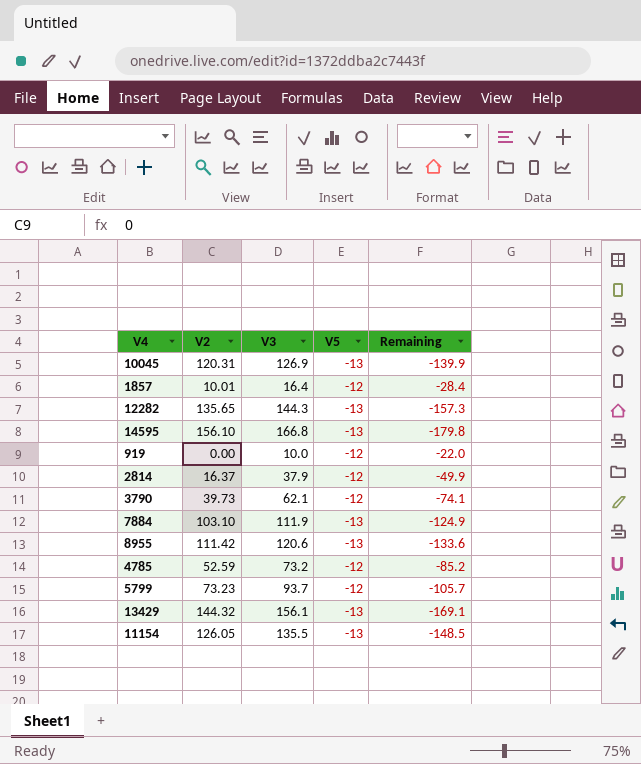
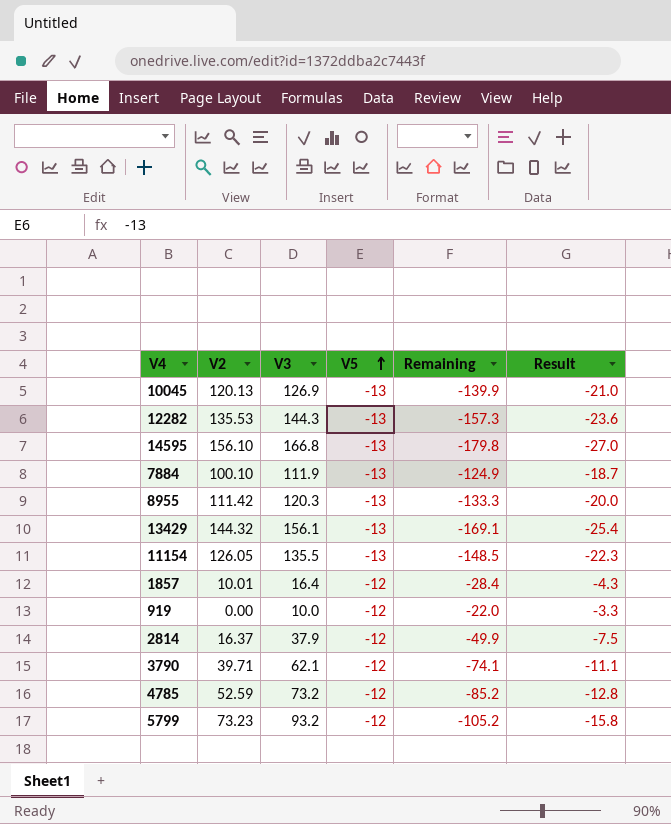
row order: none -> V5 ascending
column Result | formula: none -> [Remaining] * 0.15
10045 | V2: 120.31 -> 120.13
12282 | V2: 135.65 -> 135.53
7884 | V2: 103.10 -> 100.10
8955 | V3: 120.6 -> 120.3
8955 | Remaining: -133.6 -> -133.3
3790 | V2: 39.73 -> 39.71
5799 | V3: 93.7 -> 93.2
5799 | Remaining: -105.7 -> -105.2

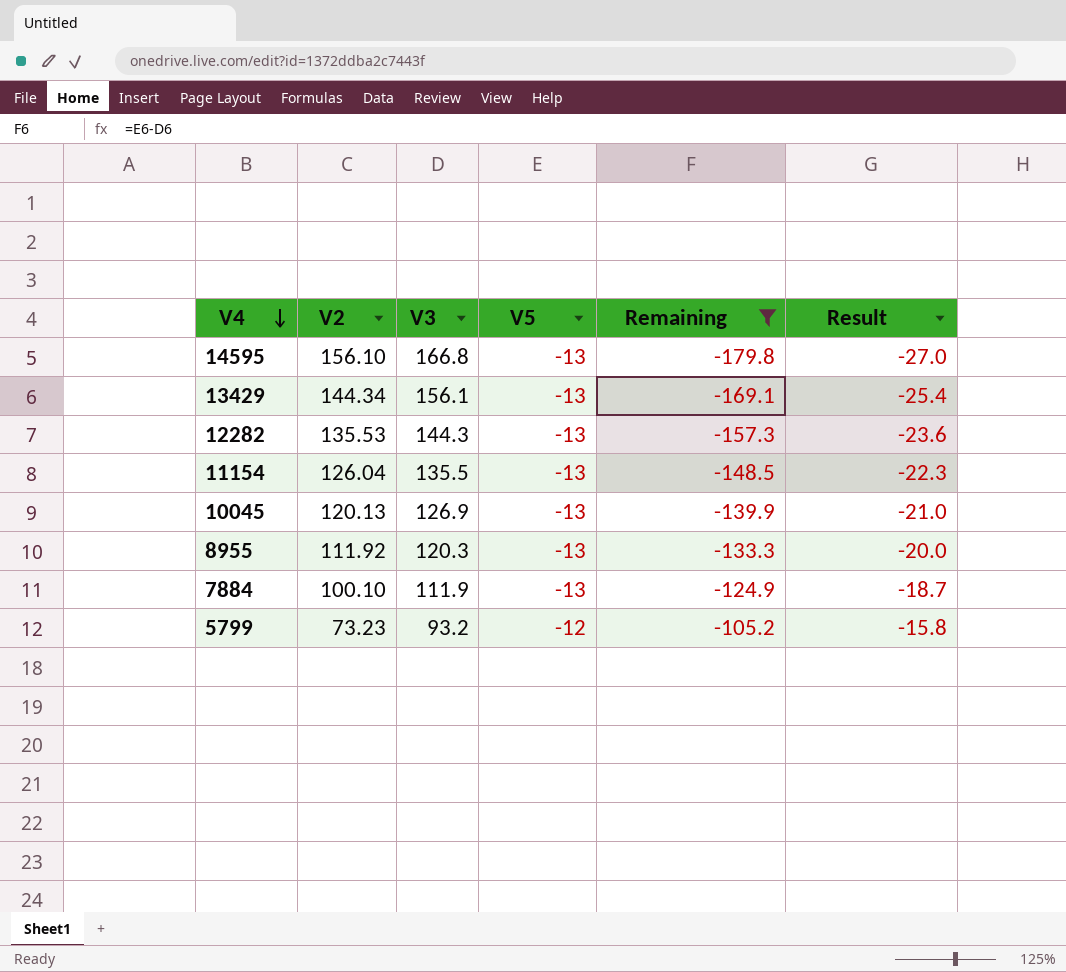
filter: none -> Remaining <= -105.2
row order: V5 ascending -> V4 descending
13429 | V2: 144.32 -> 144.34
11154 | V2: 126.05 -> 126.04
8955 | V2: 111.42 -> 111.92

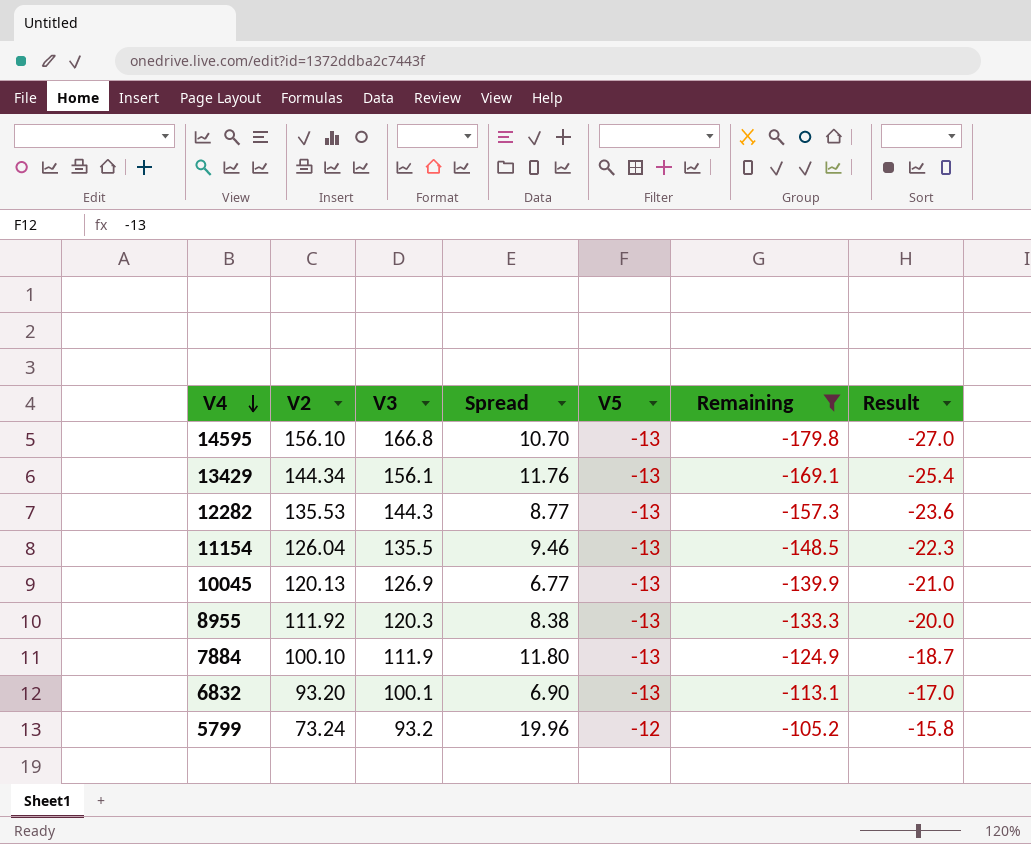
column Spread | formula: none -> [V3] - [V2]
row 6832: none -> 93.20 | 100.1 | 6.90 | -13 | -113.1 | -17.0
5799 | V2: 73.23 -> 73.24

